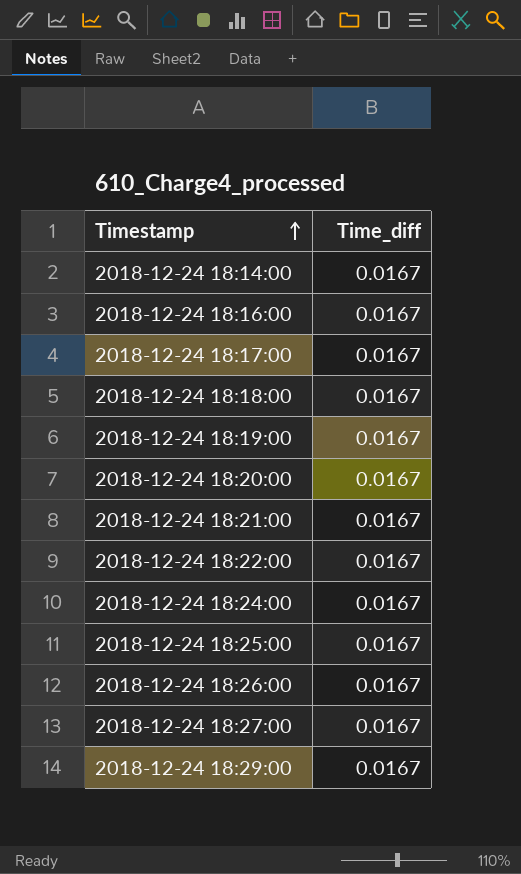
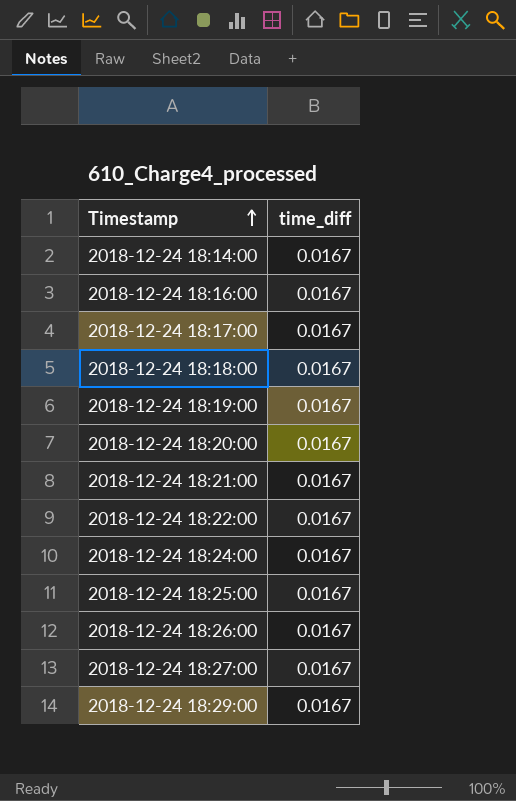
column name: Time_diff -> time_diff

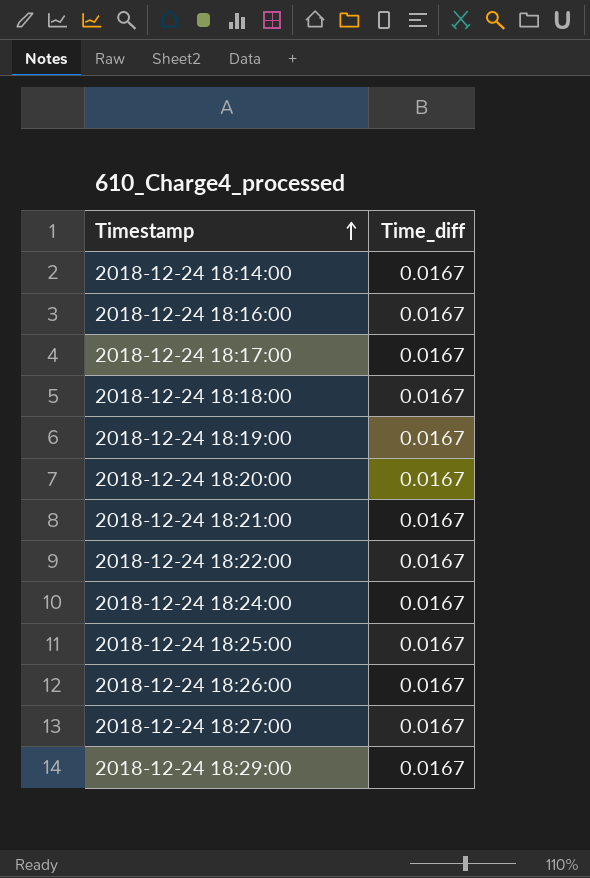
column name: time_diff -> Time_diff

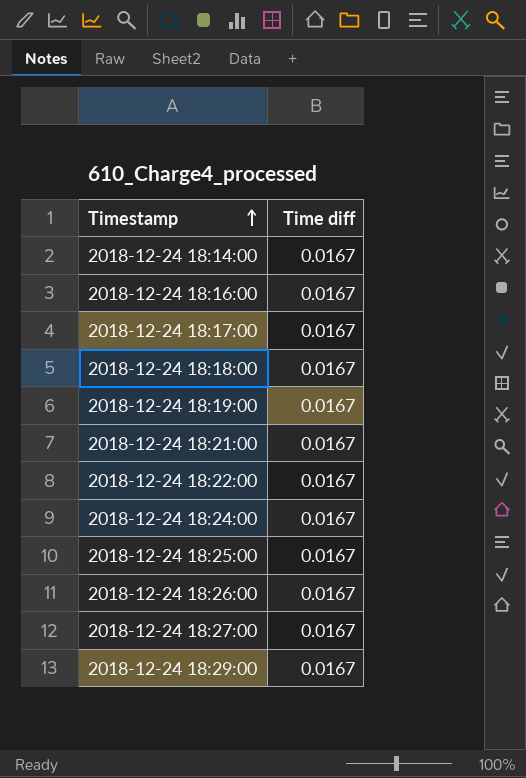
column name: Time_diff -> Time diff
row 2018-12-24 18:20:00: 0.0167 -> none

